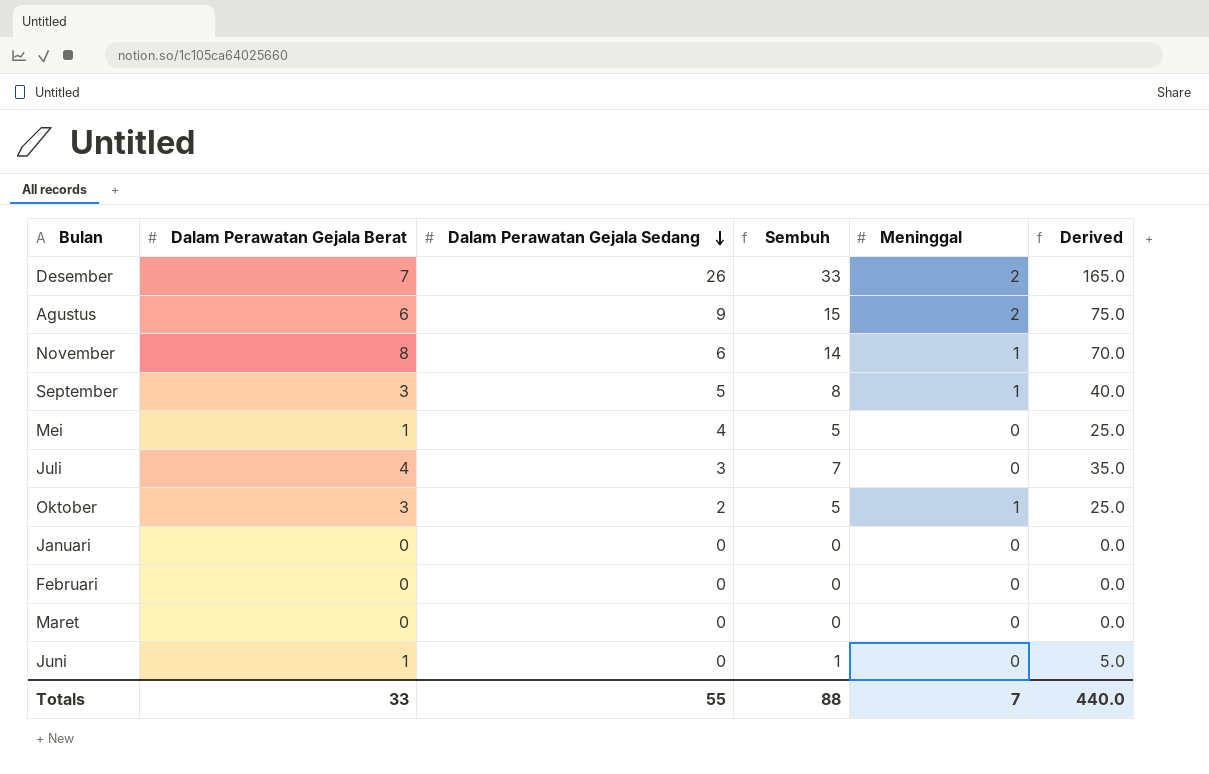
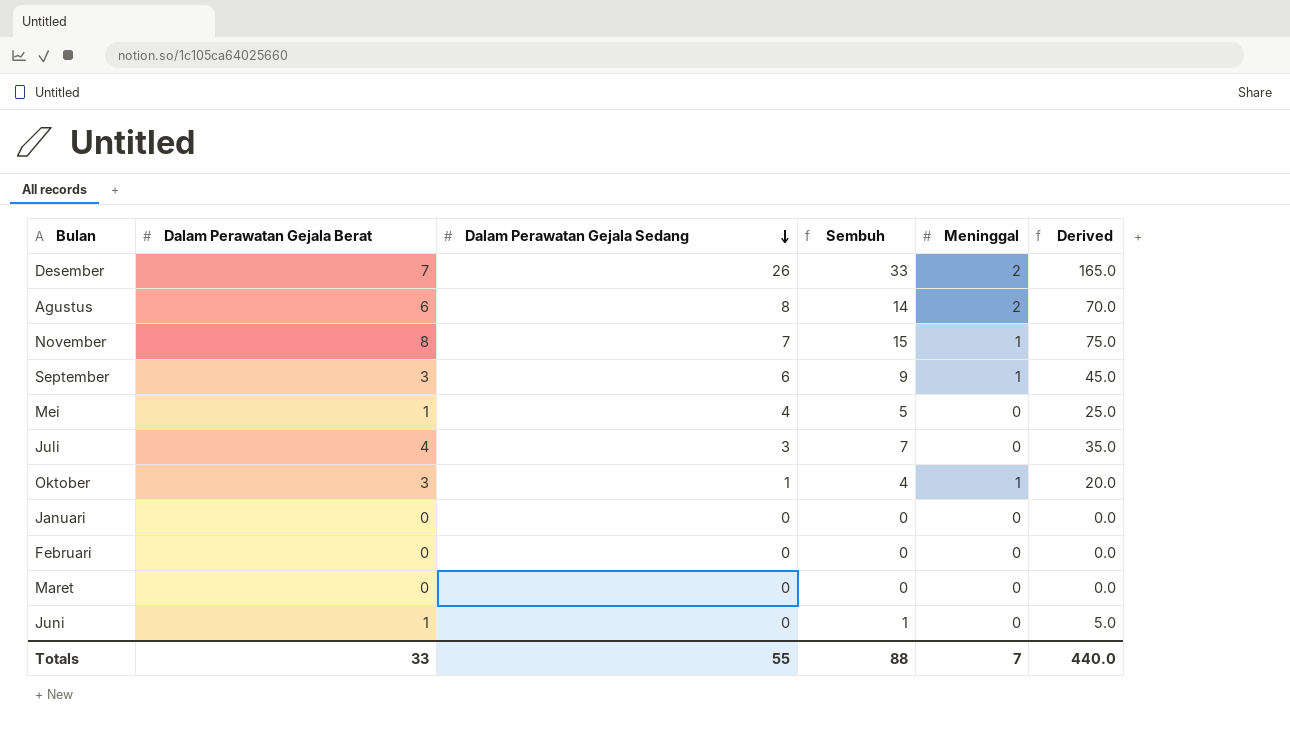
Agustus | Dalam Perawatan Gejala Sedang: 9 -> 8
Agustus | Sembuh: 15 -> 14
Agustus | Derived: 75.0 -> 70.0
November | Dalam Perawatan Gejala Sedang: 6 -> 7
November | Sembuh: 14 -> 15
November | Derived: 70.0 -> 75.0
September | Dalam Perawatan Gejala Sedang: 5 -> 6
September | Sembuh: 8 -> 9
September | Derived: 40.0 -> 45.0
Oktober | Dalam Perawatan Gejala Sedang: 2 -> 1
Oktober | Sembuh: 5 -> 4
Oktober | Derived: 25.0 -> 20.0

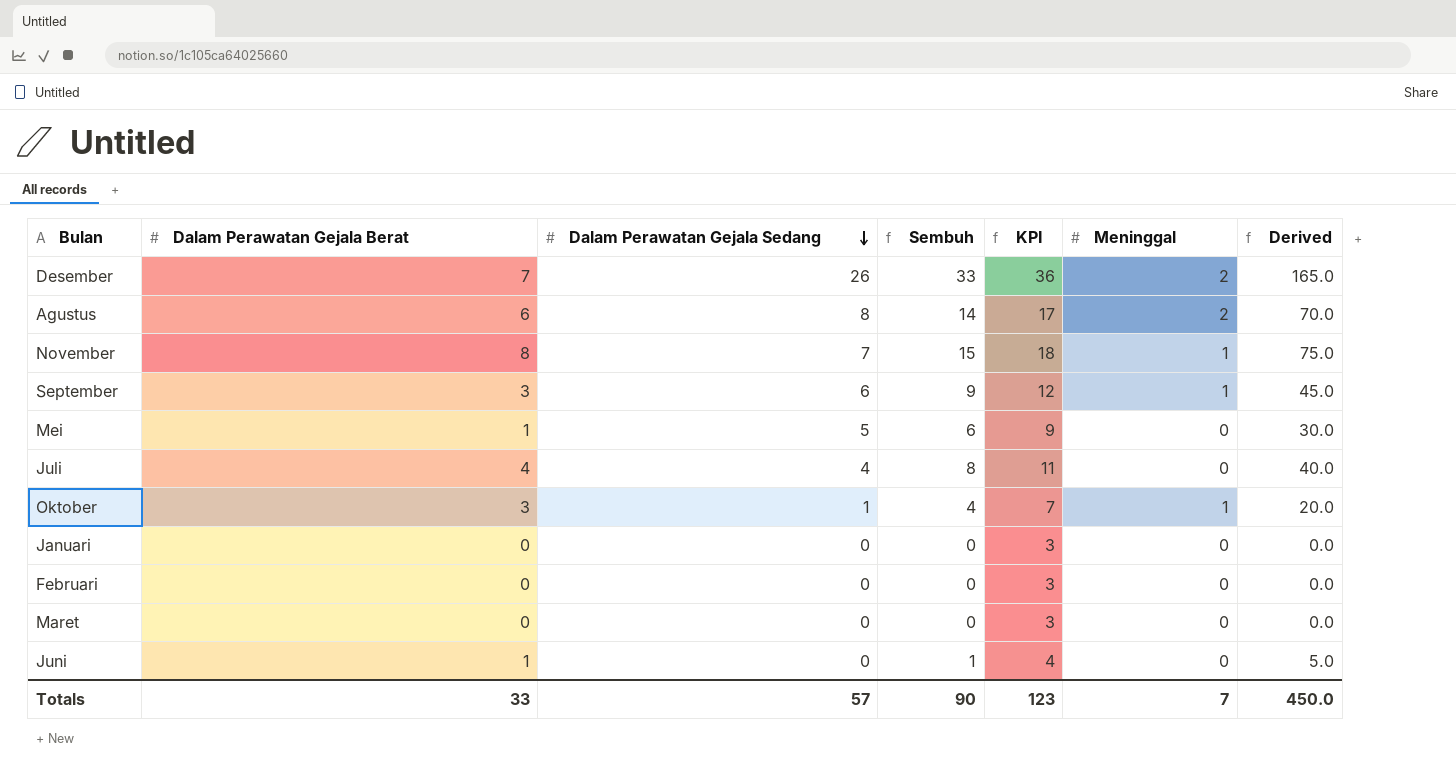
column KPI | formula: none -> [Sembuh] + 3
Mei | Dalam Perawatan Gejala Sedang: 4 -> 5
Mei | Sembuh: 5 -> 6
Mei | Derived: 25.0 -> 30.0
Juli | Dalam Perawatan Gejala Sedang: 3 -> 4
Juli | Sembuh: 7 -> 8
Juli | Derived: 35.0 -> 40.0
Totals | Dalam Perawatan Gejala Sedang: 55 -> 57
Totals | Sembuh: 88 -> 90
Totals | Derived: 440.0 -> 450.0

